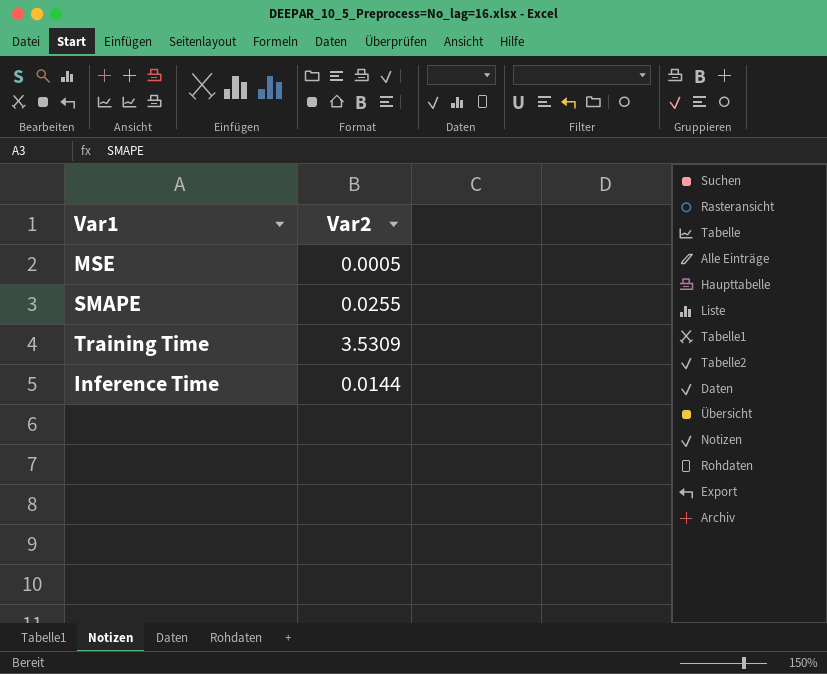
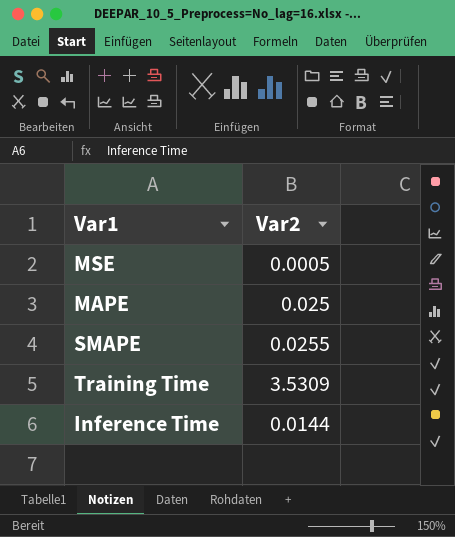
row MAPE: none -> 0.025

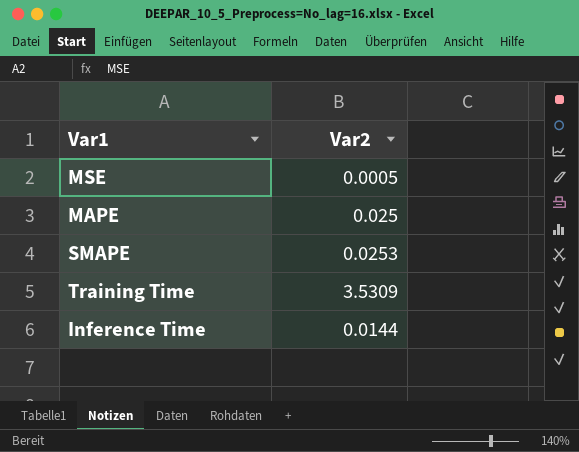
SMAPE | Var2: 0.0255 -> 0.0253

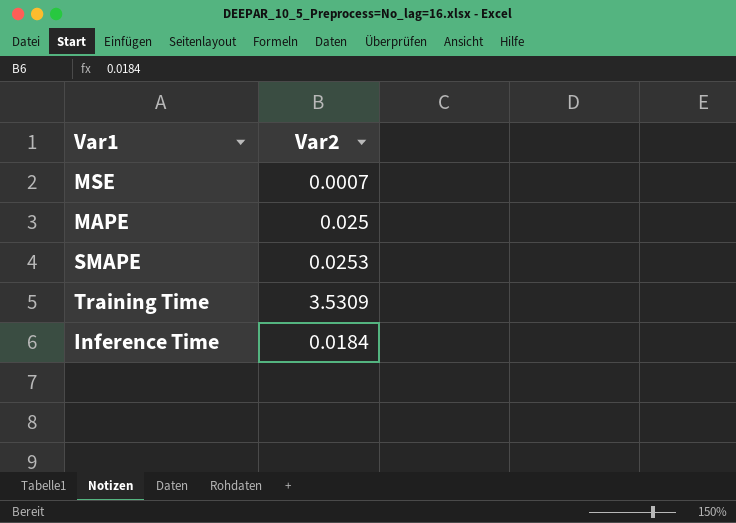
MSE | Var2: 0.0005 -> 0.0007
Inference Time | Var2: 0.0144 -> 0.0184

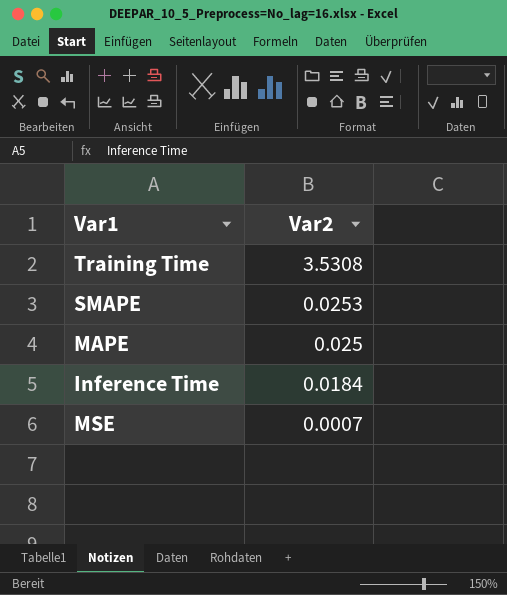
row order: none -> Var2 descending
Training Time | Var2: 3.5309 -> 3.5308

